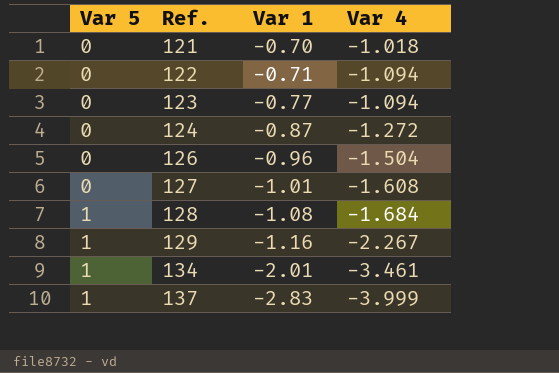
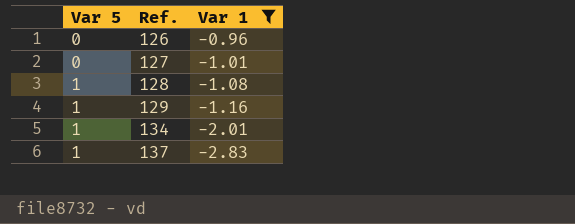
filter: none -> Var 1 <= -0.96
column Var 4 | position: 4 -> none

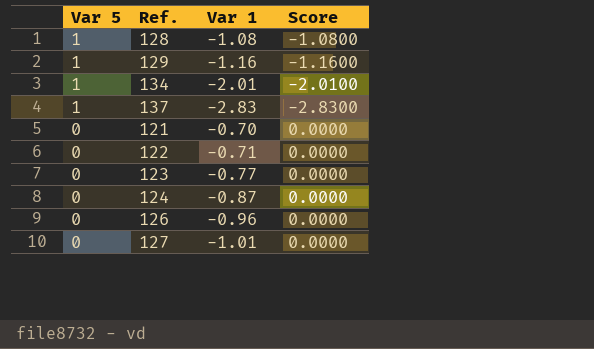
filter: Var 1 <= -0.96 -> none
row order: Var 5 ascending -> Var 5 descending
column Score | formula: none -> [Var 5] * [Var 1]

